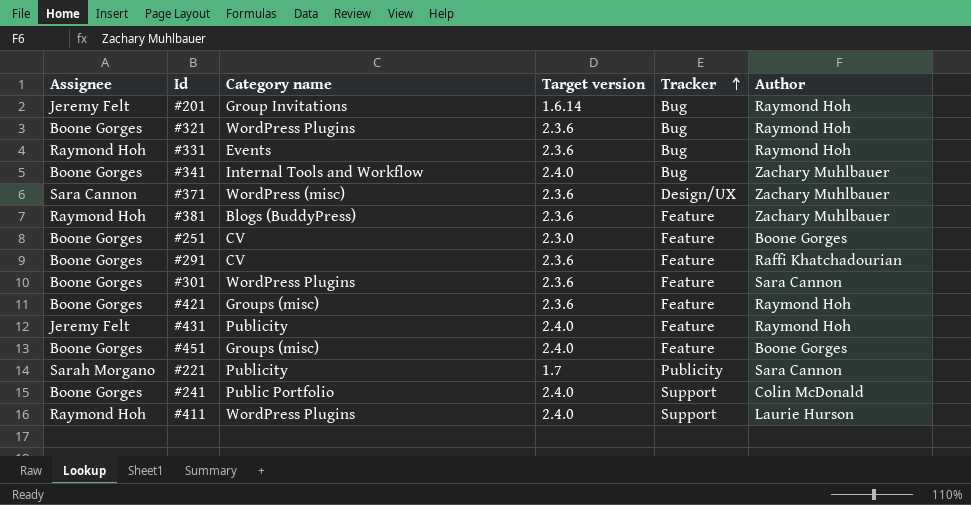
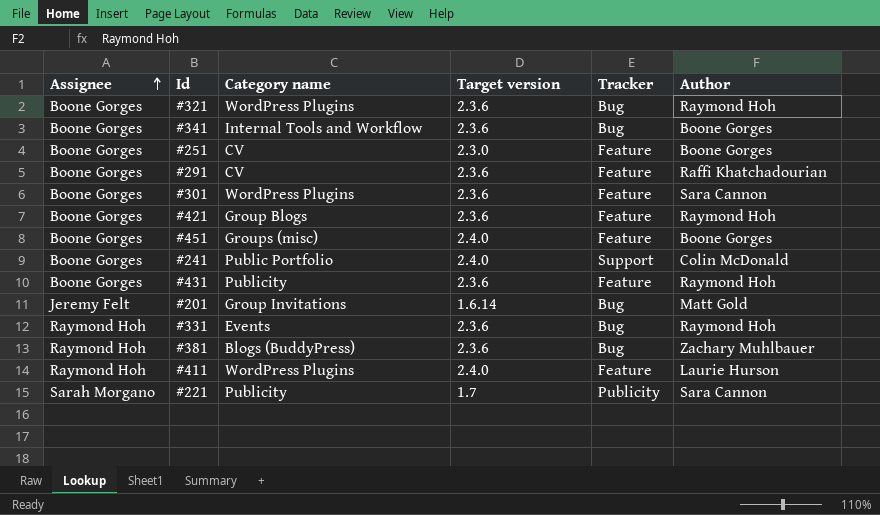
row order: Tracker ascending -> Assignee ascending
row #371: Sara Cannon | WordPress (misc) | 2.3.6 | Design/UX | Zachary Muhlbauer -> none
#341 | Target version: 2.4.0 -> 2.3.6
#341 | Author: Zachary Muhlbauer -> Boone Gorges
#421 | Category name: Groups (misc) -> Group Blogs
#431 | Assignee: Jeremy Felt -> Boone Gorges
#431 | Target version: 2.4.0 -> 2.3.6
#201 | Author: Raymond Hoh -> Matt Gold
#381 | Tracker: Feature -> Bug
#411 | Tracker: Support -> Feature

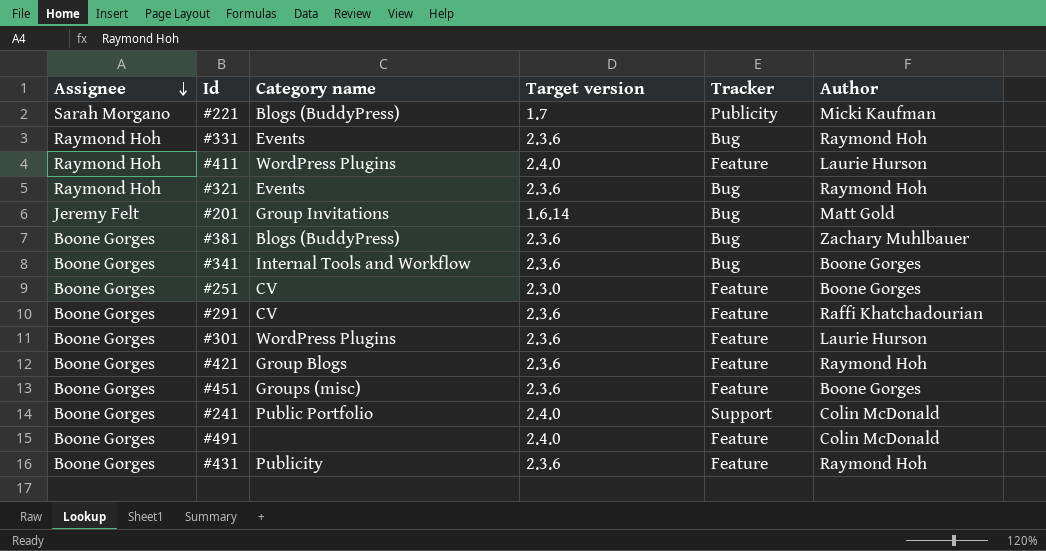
row order: Assignee ascending -> Assignee descending
#221 | Category name: Publicity -> Blogs (BuddyPress)
#221 | Author: Sara Cannon -> Micki Kaufman
#321 | Assignee: Boone Gorges -> Raymond Hoh
#321 | Category name: WordPress Plugins -> Events
#381 | Assignee: Raymond Hoh -> Boone Gorges
#301 | Author: Sara Cannon -> Laurie Hurson
#451 | Target version: 2.4.0 -> 2.3.6
row #491: none -> Boone Gorges | none | 2.4.0 | Feature | Colin McDonald

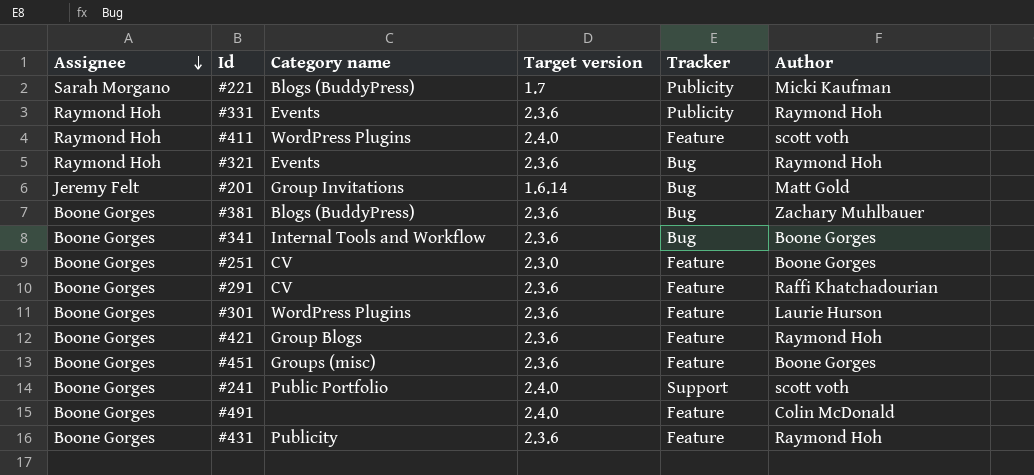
#331 | Tracker: Bug -> Publicity
#411 | Author: Laurie Hurson -> scott voth
#241 | Author: Colin McDonald -> scott voth

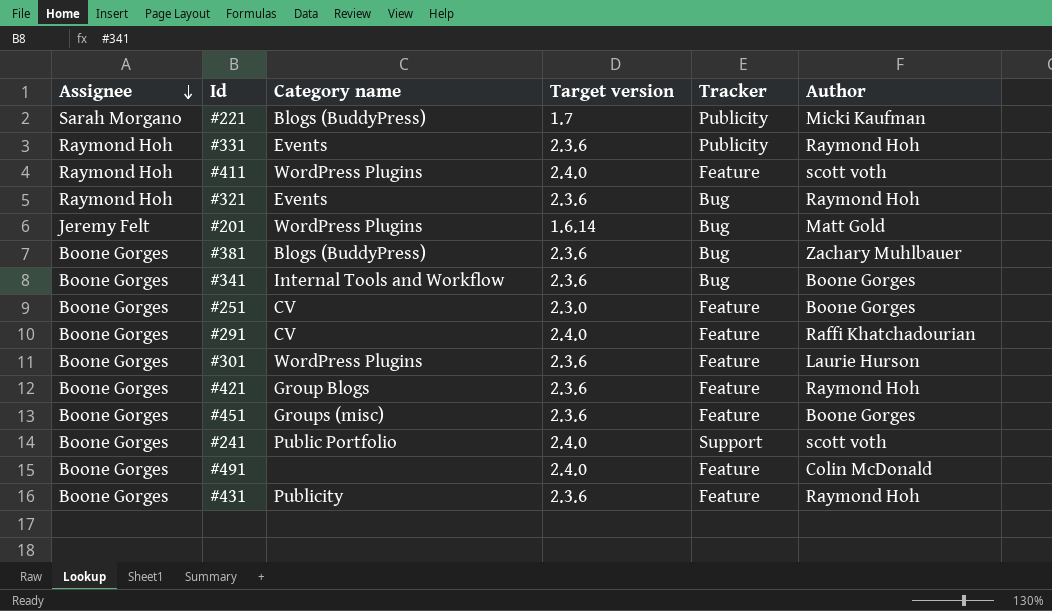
#201 | Category name: Group Invitations -> WordPress Plugins
#291 | Target version: 2.3.6 -> 2.4.0

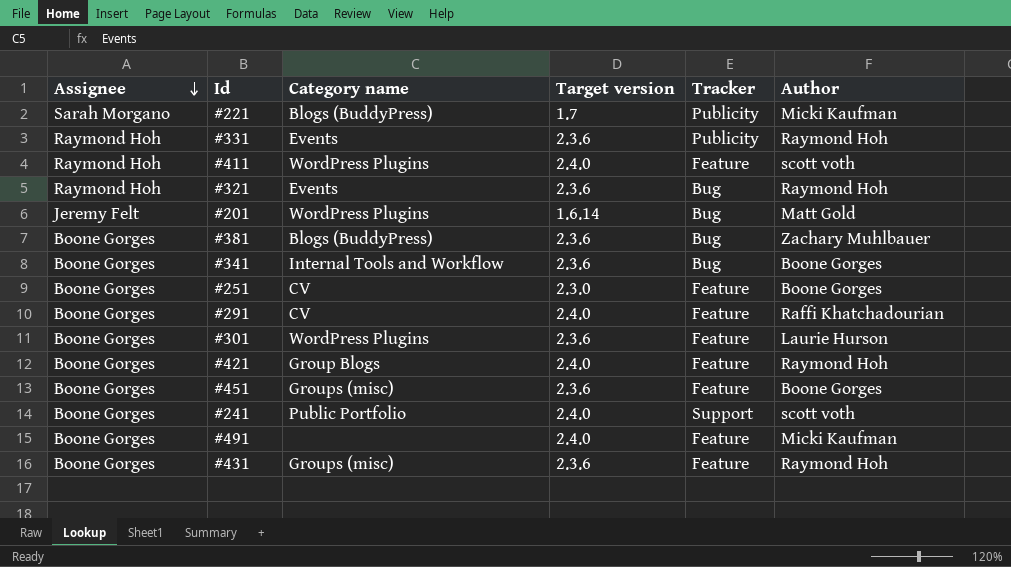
#421 | Target version: 2.3.6 -> 2.4.0
#491 | Author: Colin McDonald -> Micki Kaufman
#431 | Category name: Publicity -> Groups (misc)

